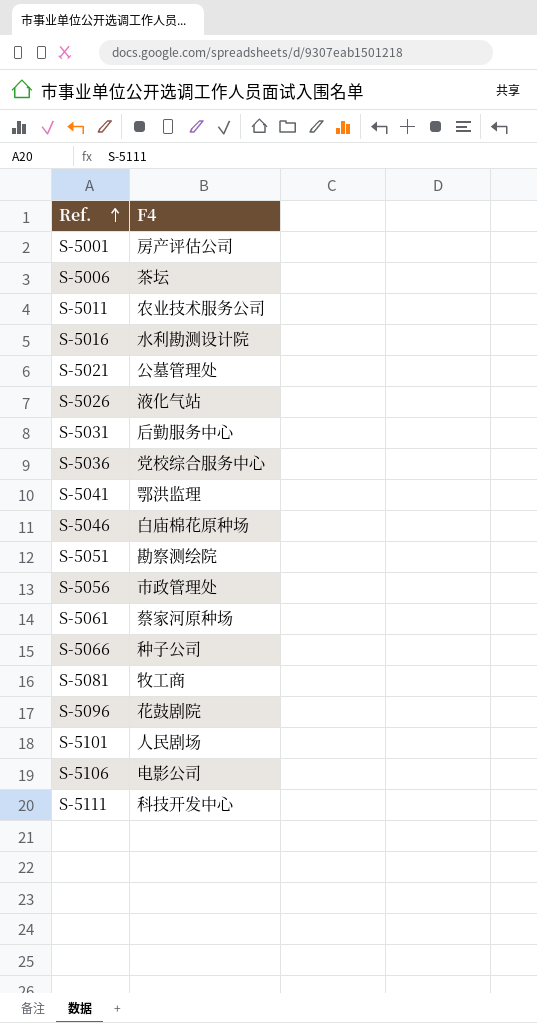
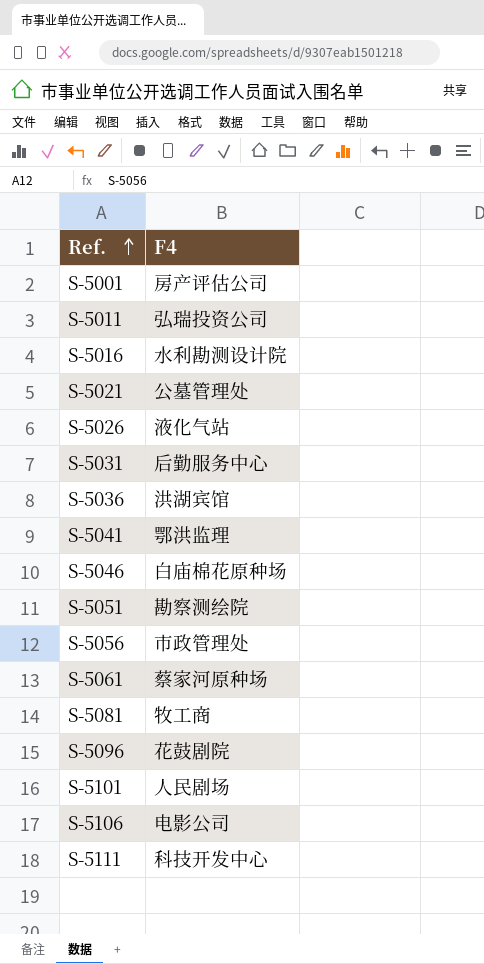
row S-5006: 茶坛 -> none
row S-5066: 种子公司 -> none
S-5011 | F4: 农业技术服务公司 -> 弘瑞投资公司
S-5036 | F4: 党校综合服务中心 -> 洪湖宾馆

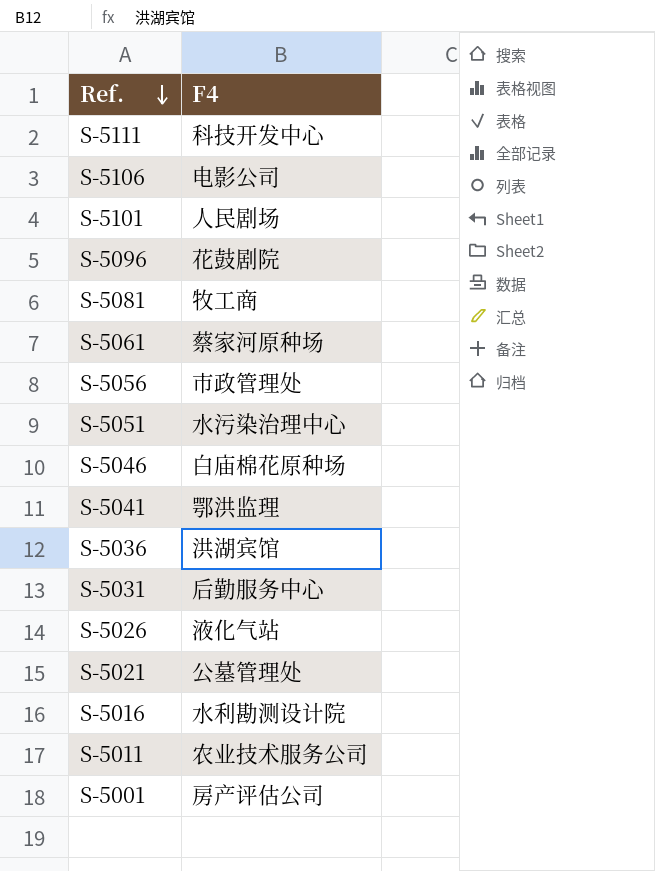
row order: Ref. ascending -> Ref. descending
S-5051 | F4: 勘察测绘院 -> 水污染治理中心
S-5011 | F4: 弘瑞投资公司 -> 农业技术服务公司

